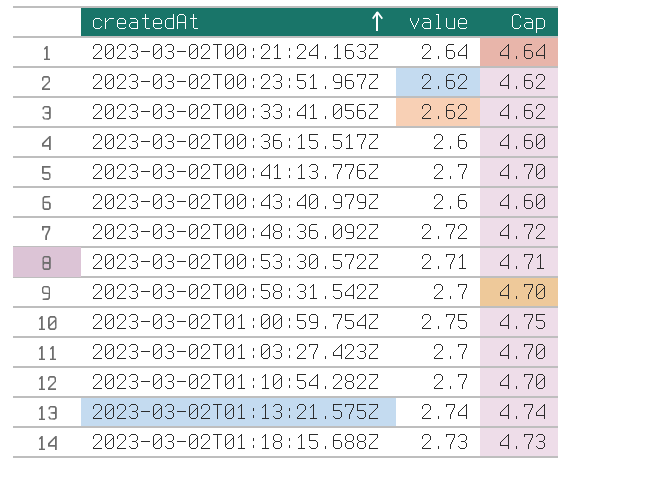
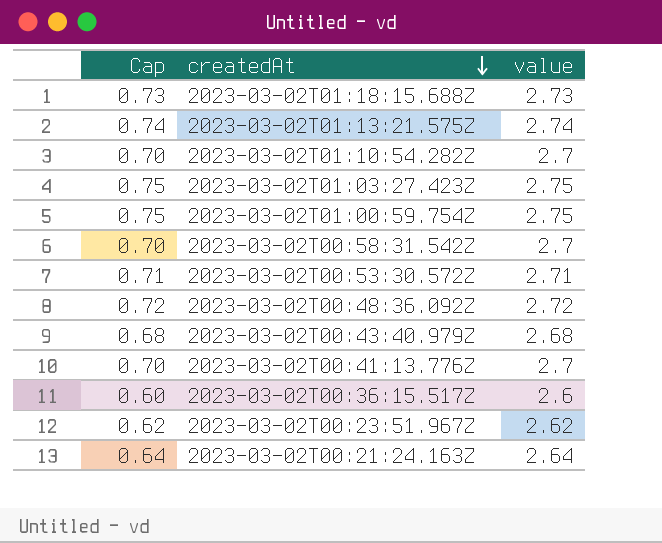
row order: createdAt ascending -> createdAt descending
column Cap | formula: [value] + 2 -> [value] - 2
column Cap | position: 3 -> 1
row 2023-03-02T00:33:41.056Z: 2.62 | 4.62 -> none
2023-03-02T01:03:27.423Z | value: 2.7 -> 2.75
2023-03-02T00:43:40.979Z | value: 2.6 -> 2.68

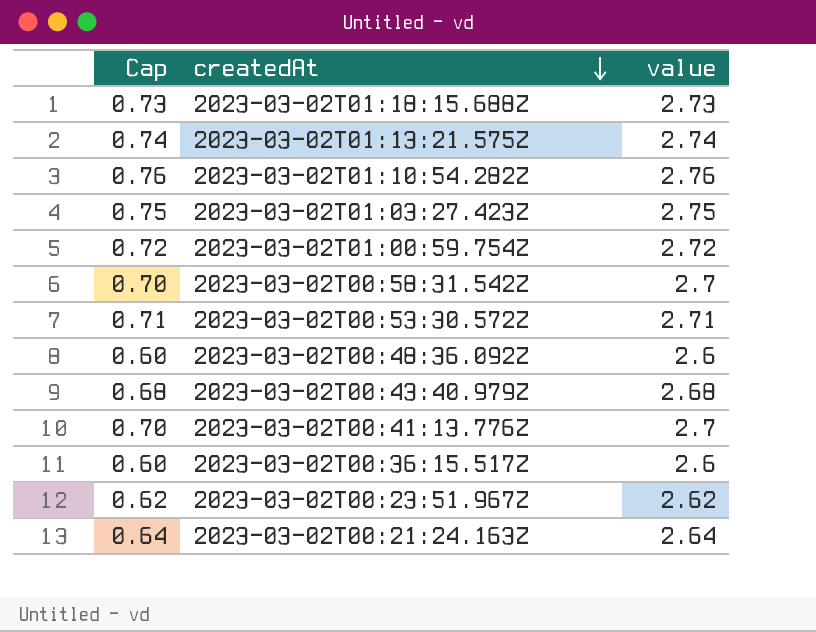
2023-03-02T01:10:54.282Z | Cap: 0.70 -> 0.76
2023-03-02T01:10:54.282Z | value: 2.7 -> 2.76
2023-03-02T01:00:59.754Z | Cap: 0.75 -> 0.72
2023-03-02T01:00:59.754Z | value: 2.75 -> 2.72
2023-03-02T00:48:36.092Z | Cap: 0.72 -> 0.60
2023-03-02T00:48:36.092Z | value: 2.72 -> 2.6

